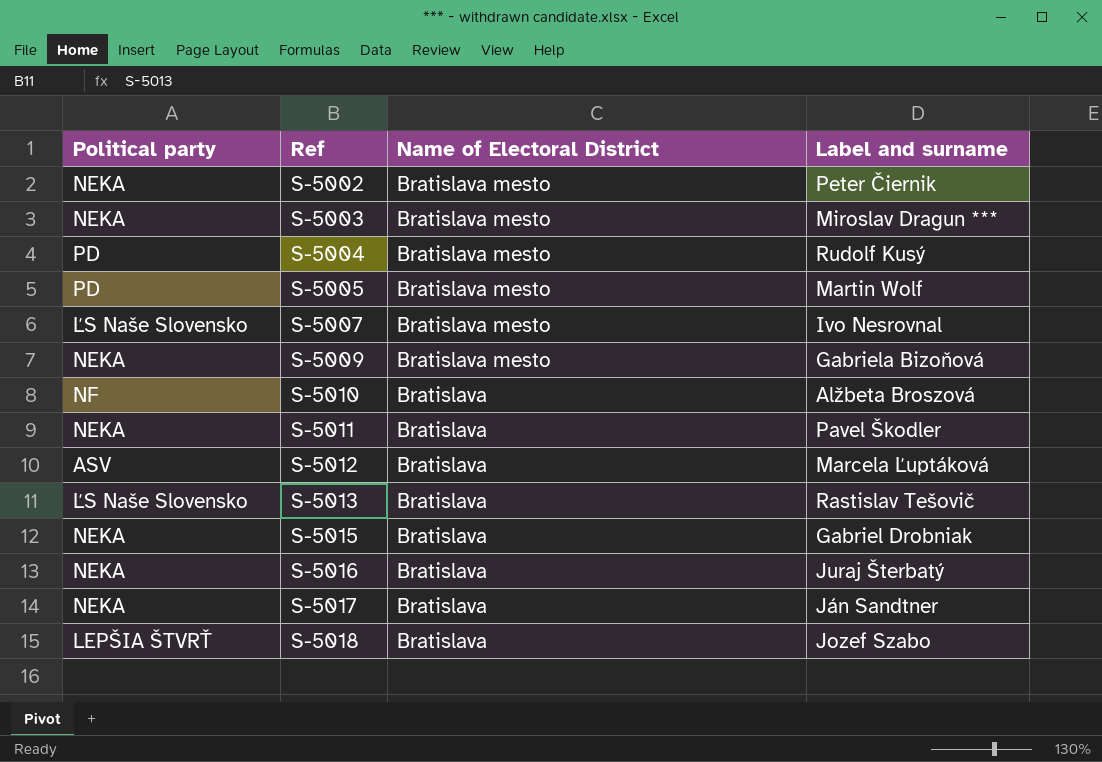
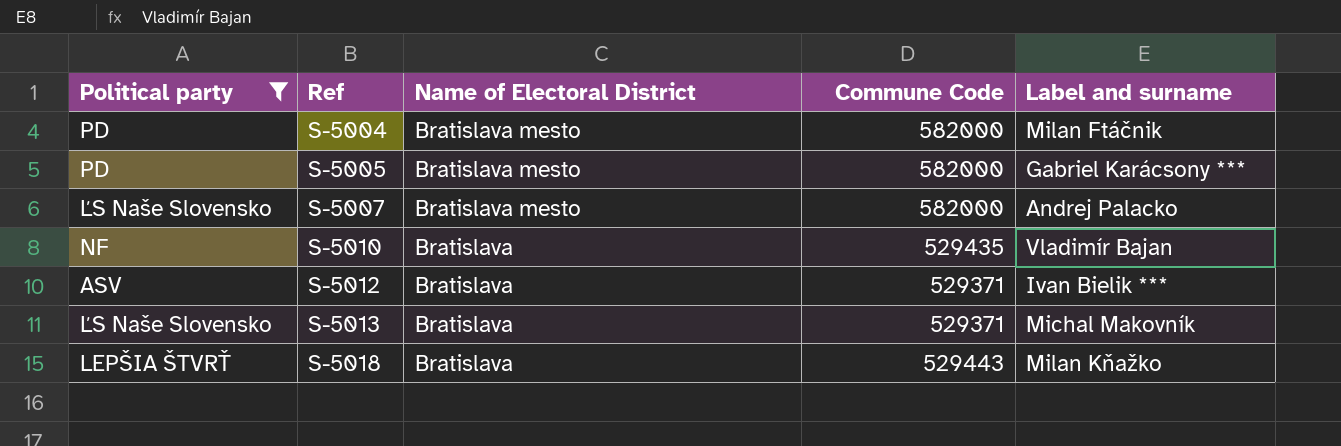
filter: none -> Political party != NEKA
column Commune Code | position: none -> 4
S-5004 | Label and surname: Rudolf Kusý -> Milan Ftáčnik
S-5005 | Label and surname: Martin Wolf -> Gabriel Karácsony ***
S-5007 | Label and surname: Ivo Nesrovnal -> Andrej Palacko
S-5010 | Label and surname: Alžbeta Broszová -> Vladimír Bajan
S-5012 | Label and surname: Marcela Ľuptáková -> Ivan Bielik ***
S-5013 | Label and surname: Rastislav Tešovič -> Michal Makovník
S-5018 | Label and surname: Jozef Szabo -> Milan Kňažko

